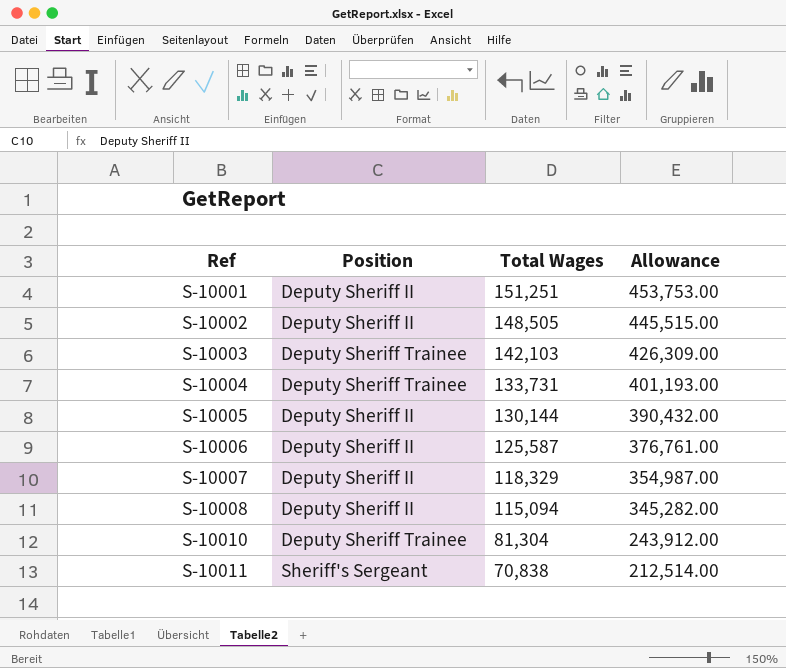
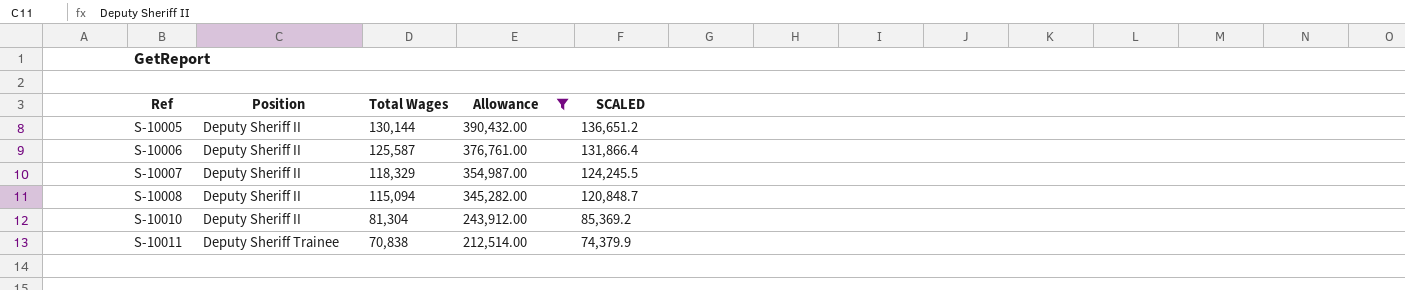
filter: none -> Allowance <= 390,432.00
column SCALED | formula: none -> [Total Wages] * 1.05
S-10010 | Position: Deputy Sheriff Trainee -> Deputy Sheriff II
S-10011 | Position: Sheriff's Sergeant -> Deputy Sheriff Trainee

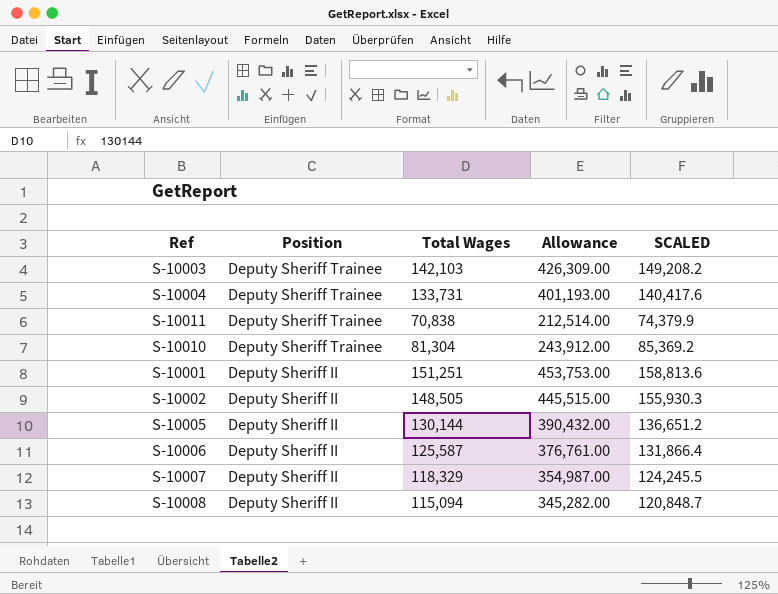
filter: Allowance <= 390,432.00 -> none
row order: Ref ascending -> Position descending
S-10010 | Position: Deputy Sheriff II -> Deputy Sheriff Trainee

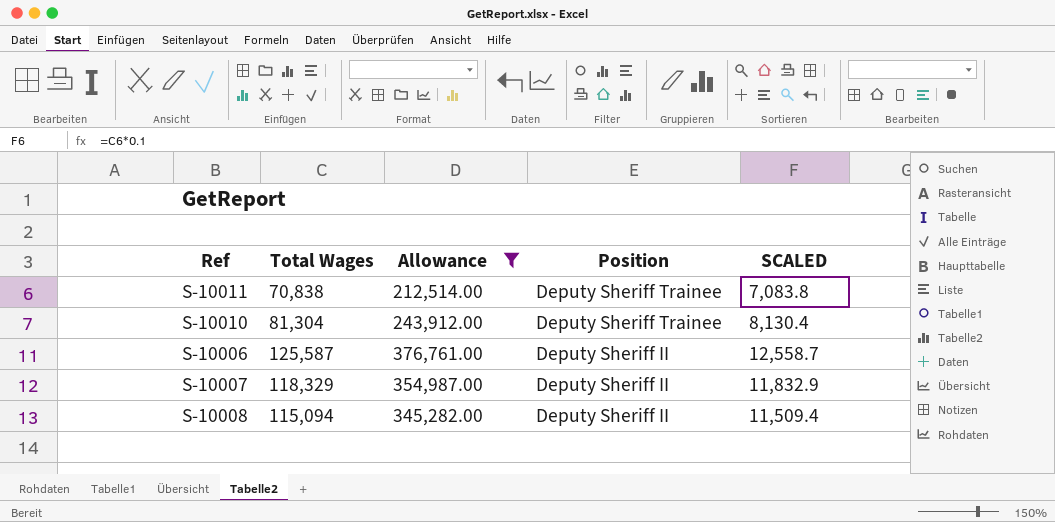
filter: none -> Allowance <= 376,761.00
column Position | position: 2 -> 4
column SCALED | formula: [Total Wages] * 1.05 -> [Total Wages] * 0.1

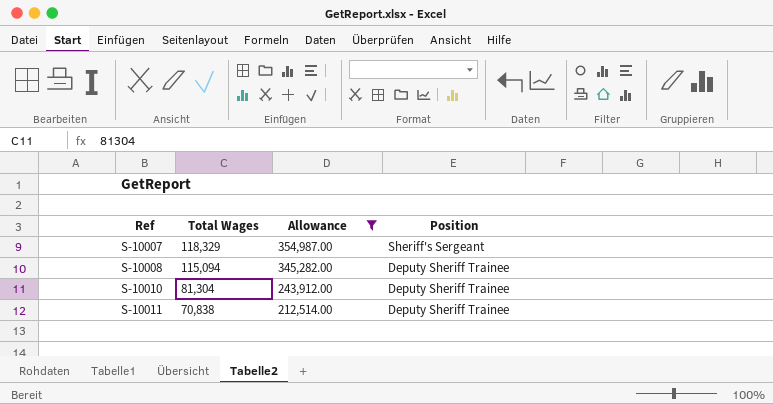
row order: Position descending -> Ref ascending
column SCALED | formula: [Total Wages] * 0.1 -> none
row S-10006: 125,587 | 376,761.00 | Deputy Sheriff II | 12,558.7 -> none
S-10007 | Position: Deputy Sheriff II -> Sheriff's Sergeant
S-10008 | Position: Deputy Sheriff II -> Deputy Sheriff Trainee

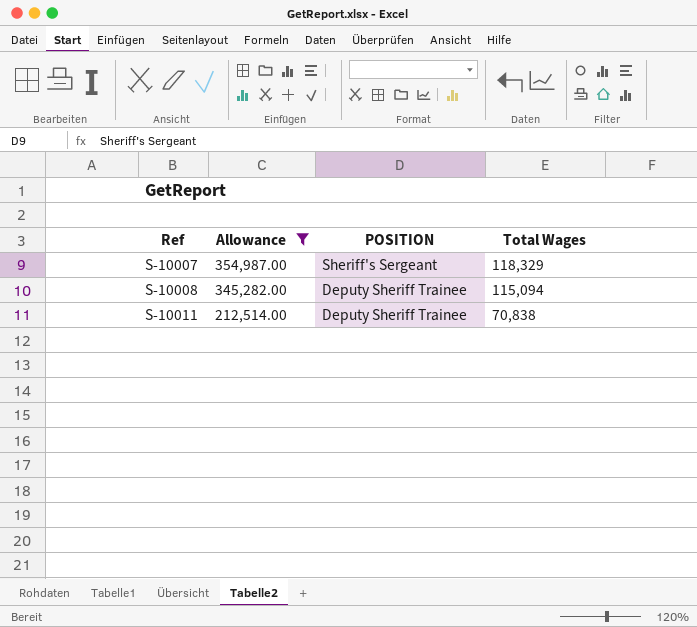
column name: Position -> POSITION
column Total Wages | position: 2 -> 4
row S-10010: 81,304 | 243,912.00 | Deputy Sheriff Trainee -> none

